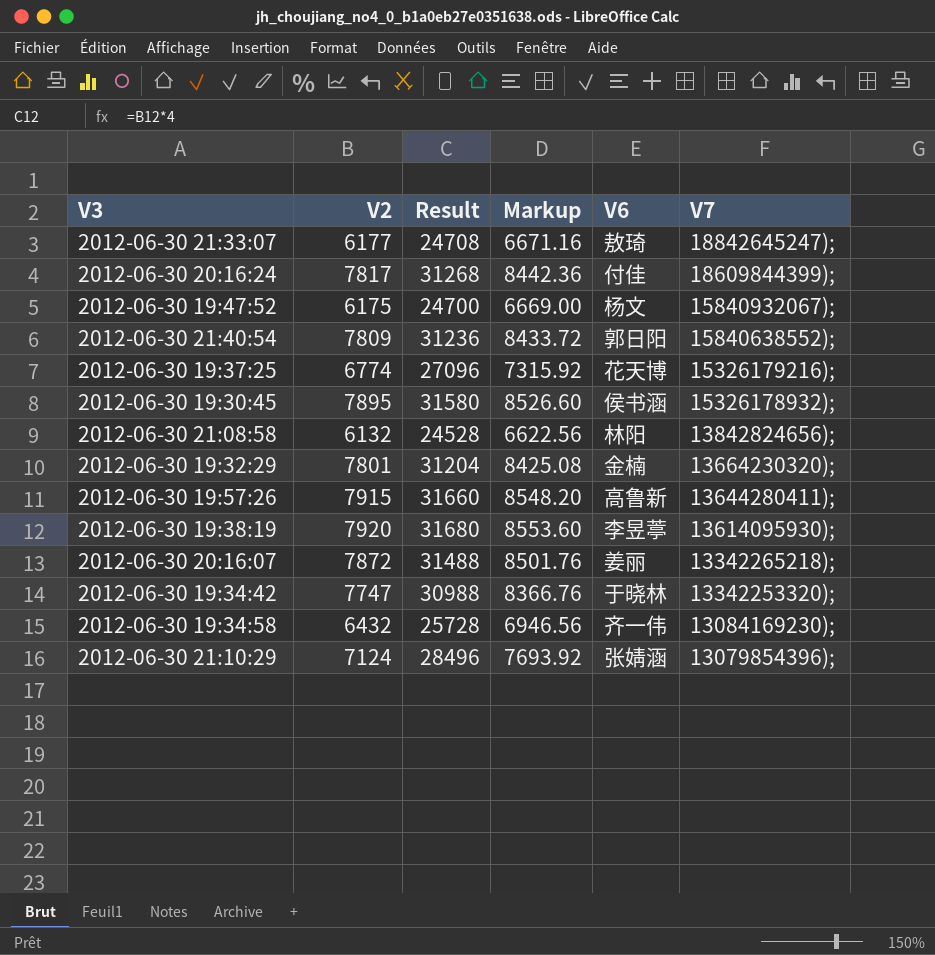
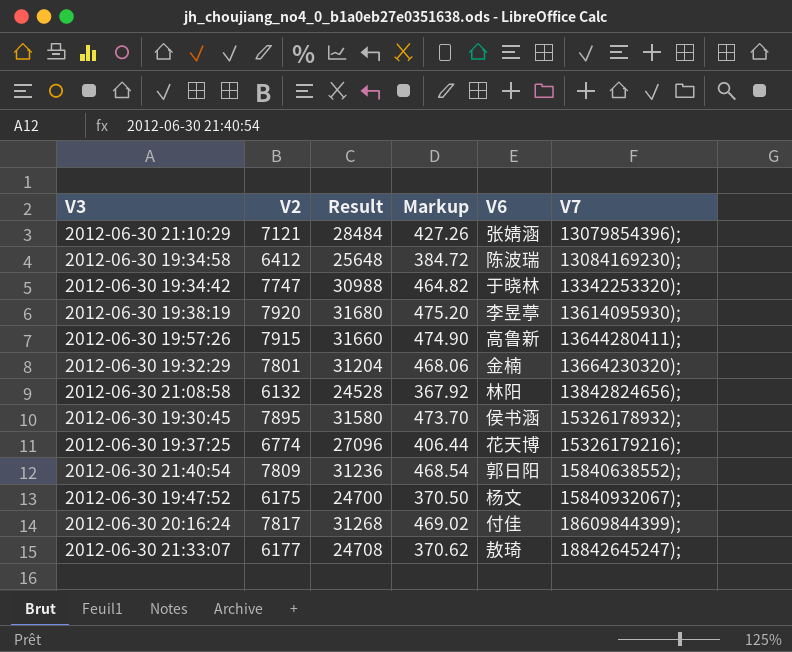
row order: V7 descending -> V7 ascending
column Markup | formula: [V2] * 1.08 -> [V2] * 0.06
row 2012-06-30 20:16:07: 7872 | 31488 | 8501.76 | 姜丽 | 13342265218); -> none
2012-06-30 21:10:29 | V2: 7124 -> 7121
2012-06-30 21:10:29 | Result: 28496 -> 28484
2012-06-30 19:34:58 | V2: 6432 -> 6412
2012-06-30 19:34:58 | Result: 25728 -> 25648
2012-06-30 19:34:58 | V6: 齐一伟 -> 陈波瑞

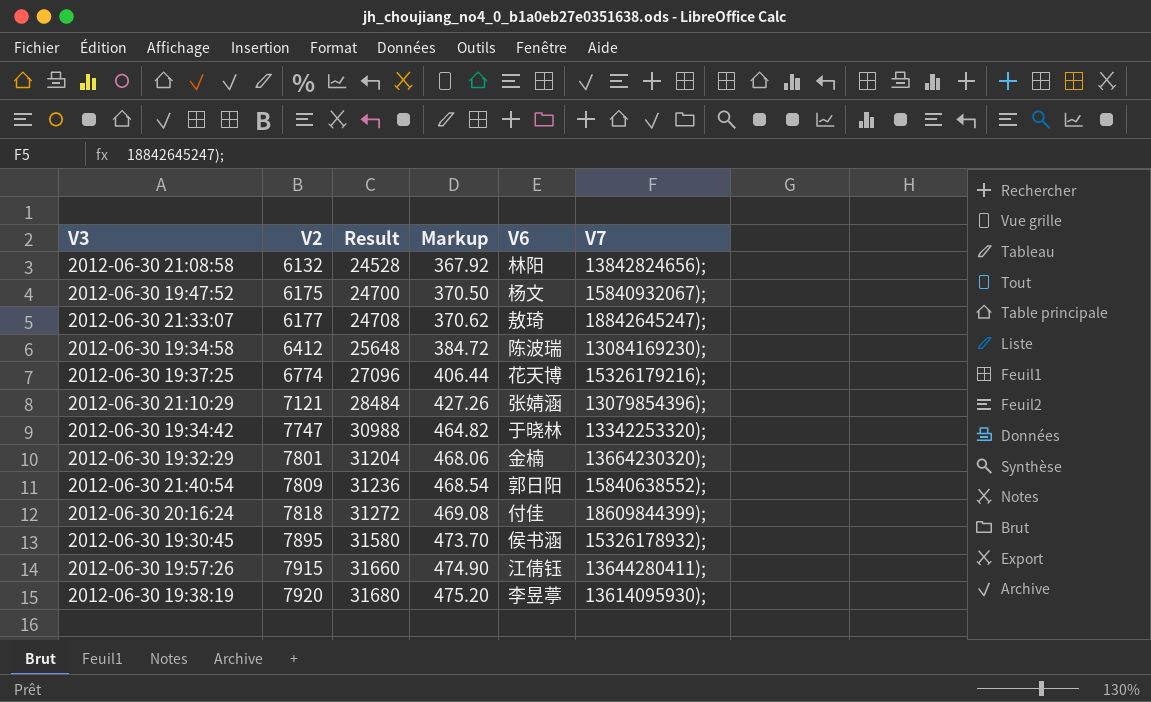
row order: V7 ascending -> V2 ascending
2012-06-30 20:16:24 | V2: 7817 -> 7818
2012-06-30 20:16:24 | Result: 31268 -> 31272
2012-06-30 20:16:24 | Markup: 469.02 -> 469.08
2012-06-30 19:57:26 | V6: 高鲁新 -> 江倩钰

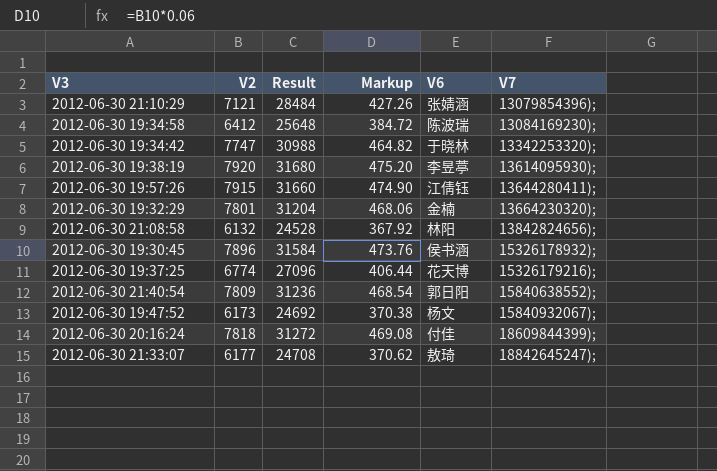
row order: V2 ascending -> V7 ascending
2012-06-30 19:30:45 | V2: 7895 -> 7896
2012-06-30 19:30:45 | Result: 31580 -> 31584
2012-06-30 19:30:45 | Markup: 473.70 -> 473.76
2012-06-30 19:47:52 | V2: 6175 -> 6173
2012-06-30 19:47:52 | Result: 24700 -> 24692
2012-06-30 19:47:52 | Markup: 370.50 -> 370.38

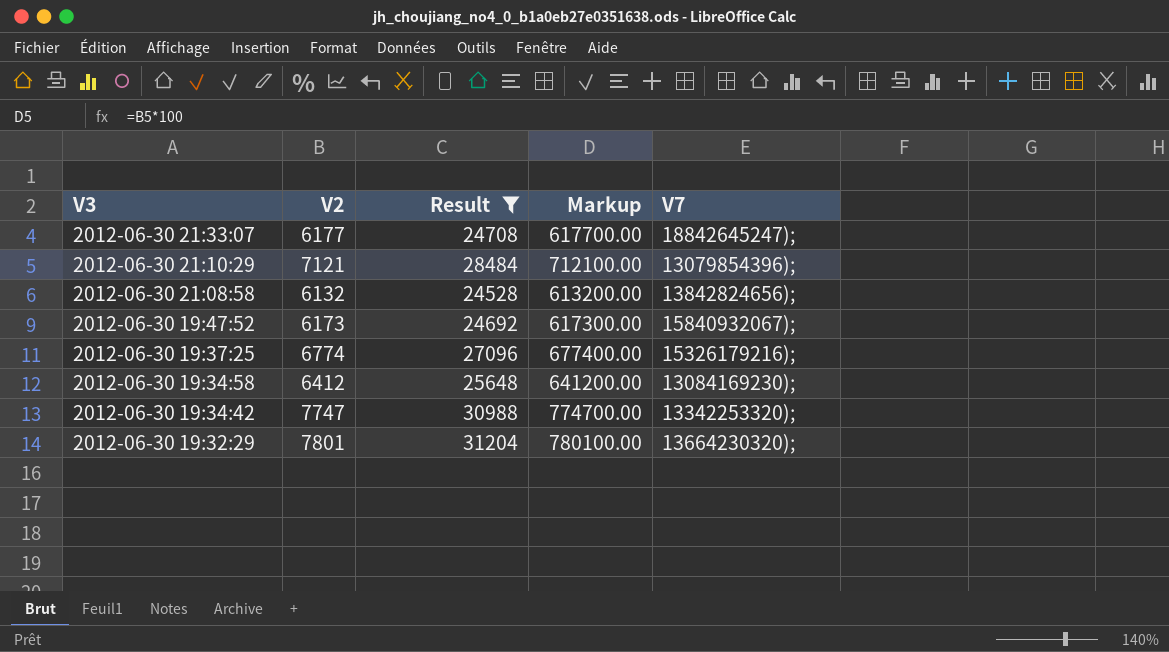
filter: none -> Result <= 31204
row order: V7 ascending -> V3 descending
column V6 | position: 5 -> none
column Markup | formula: [V2] * 0.06 -> [V2] * 100

